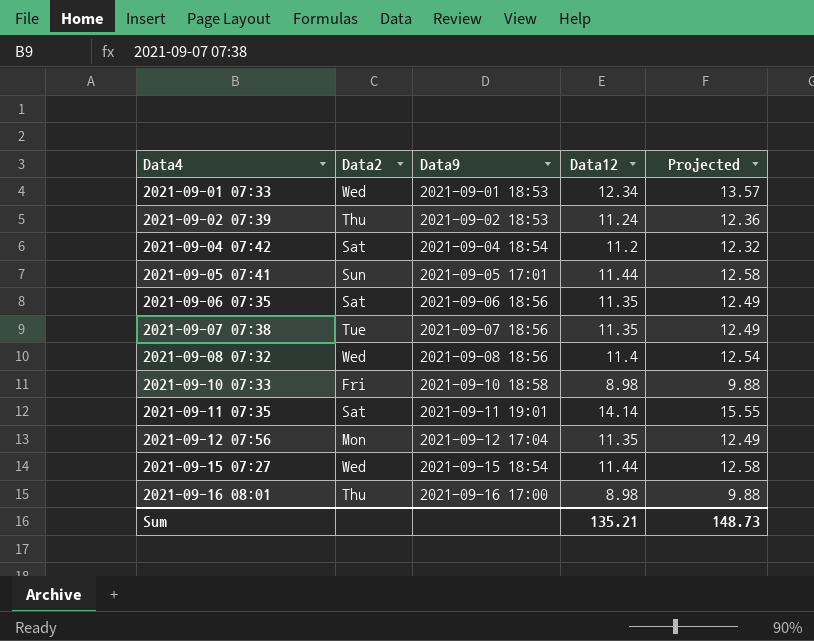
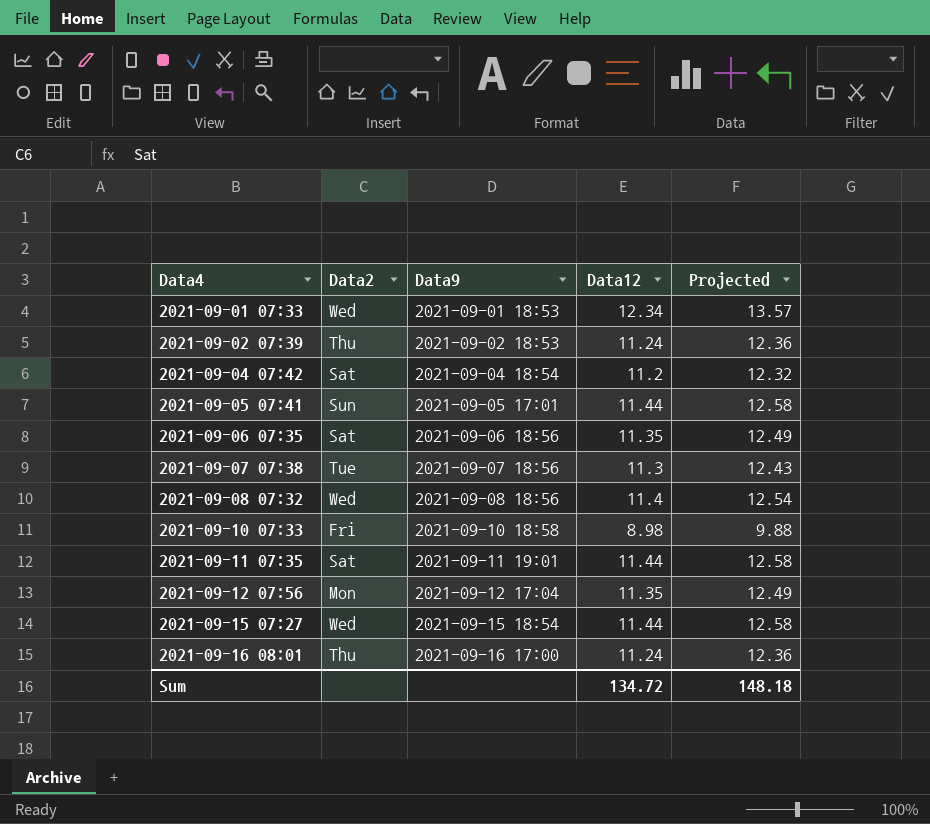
2021-09-07 07:38 | Data12: 11.35 -> 11.3
2021-09-07 07:38 | Projected: 12.49 -> 12.43
2021-09-11 07:35 | Data12: 14.14 -> 11.44
2021-09-11 07:35 | Projected: 15.55 -> 12.58
2021-09-16 08:01 | Data12: 8.98 -> 11.24
2021-09-16 08:01 | Projected: 9.88 -> 12.36
Sum | Data12: 135.21 -> 134.72
Sum | Projected: 148.73 -> 148.18

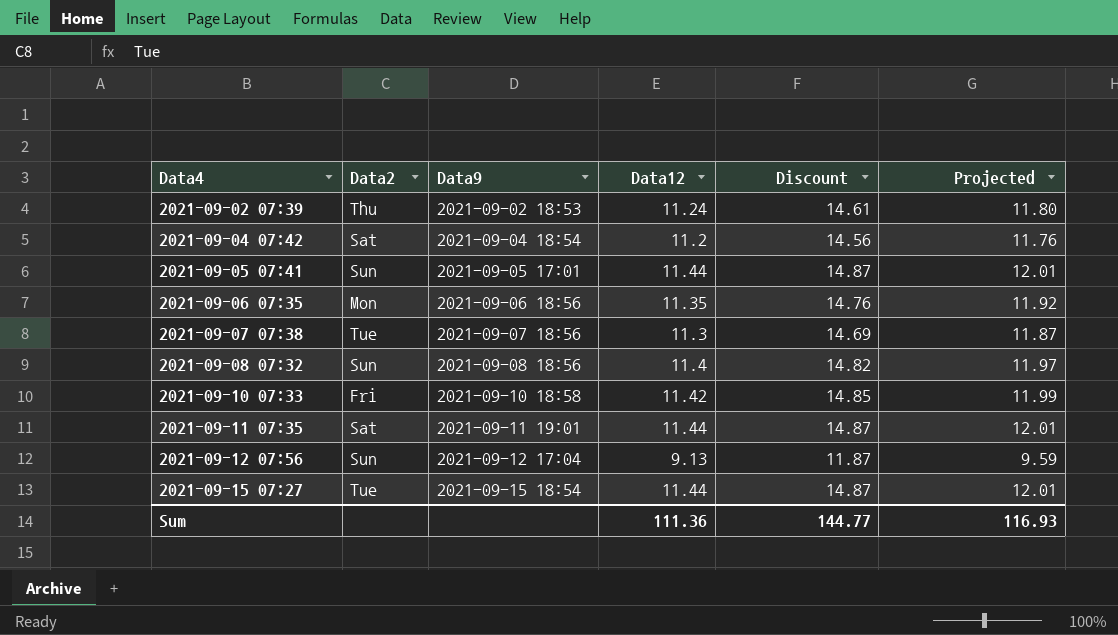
column Discount | formula: none -> [Data12] * 1.3
column Projected | formula: [Data12] * 1.1 -> [Data12] * 1.05
row 2021-09-01 07:33: Wed | 2021-09-01 18:53 | 12.34 | 13.57 -> none
row 2021-09-16 08:01: Thu | 2021-09-16 17:00 | 11.24 | 12.36 -> none
2021-09-06 07:35 | Data2: Sat -> Mon
2021-09-08 07:32 | Data2: Wed -> Sun
2021-09-10 07:33 | Data12: 8.98 -> 11.42
2021-09-12 07:56 | Data2: Mon -> Sun
2021-09-12 07:56 | Data12: 11.35 -> 9.13
2021-09-15 07:27 | Data2: Wed -> Tue
Sum | Data12: 134.72 -> 111.36
Sum | Projected: 148.18 -> 116.93

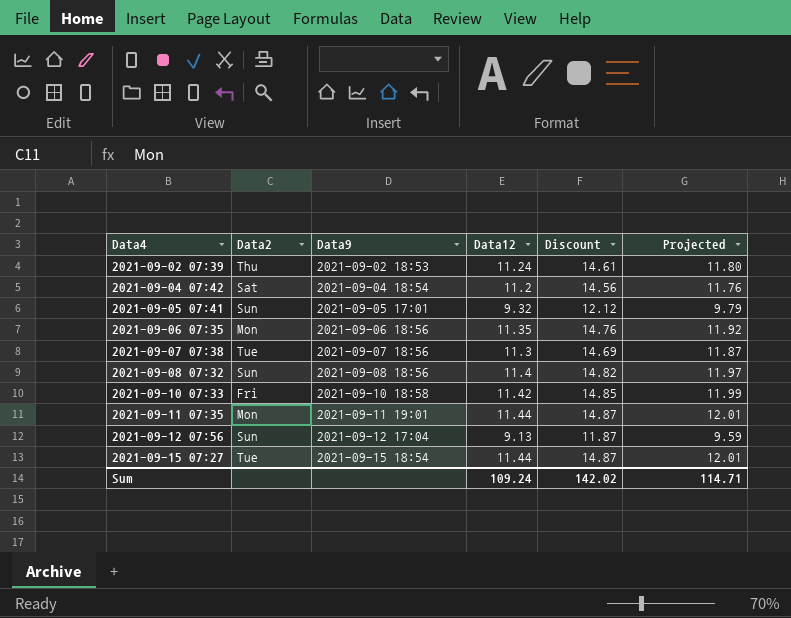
2021-09-05 07:41 | Data12: 11.44 -> 9.32
2021-09-05 07:41 | Discount: 14.87 -> 12.12
2021-09-05 07:41 | Projected: 12.01 -> 9.79
2021-09-11 07:35 | Data2: Sat -> Mon
Sum | Data12: 111.36 -> 109.24
Sum | Discount: 144.77 -> 142.02
Sum | Projected: 116.93 -> 114.71

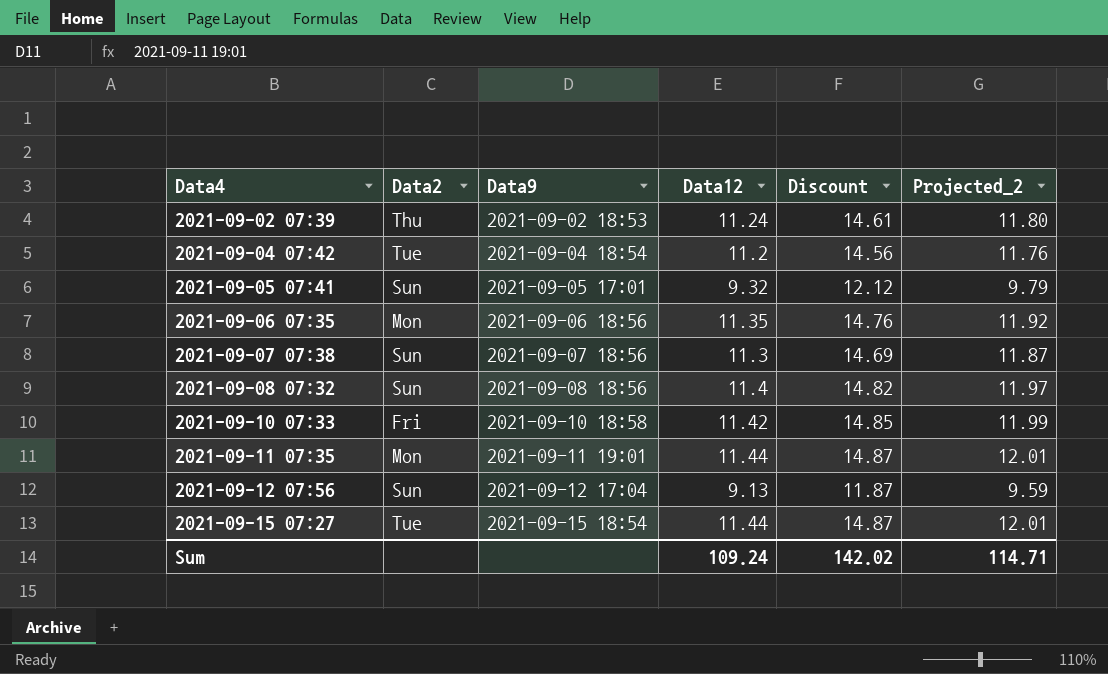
column name: Projected -> Projected_2
2021-09-04 07:42 | Data2: Sat -> Tue
2021-09-07 07:38 | Data2: Tue -> Sun

